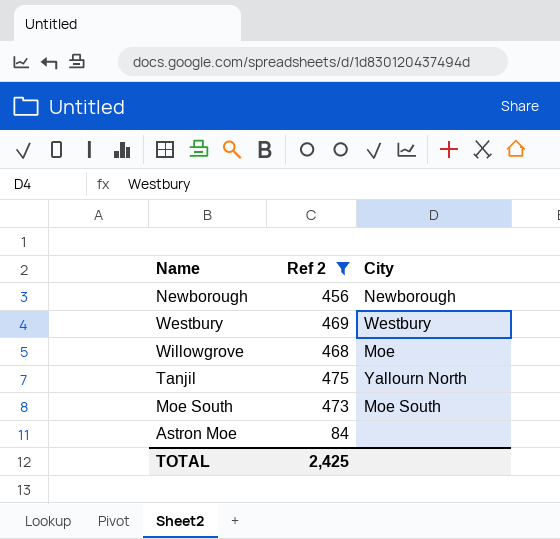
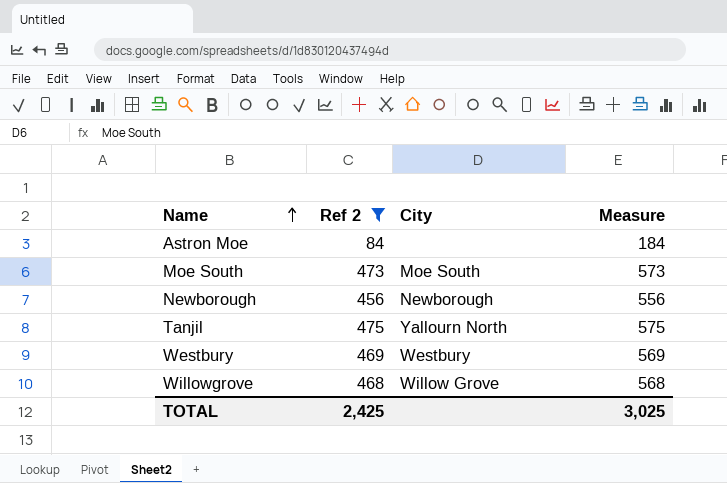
row order: none -> Name ascending
column Measure | formula: none -> [Ref 2] + 100
Willowgrove | City: Moe -> Willow Grove

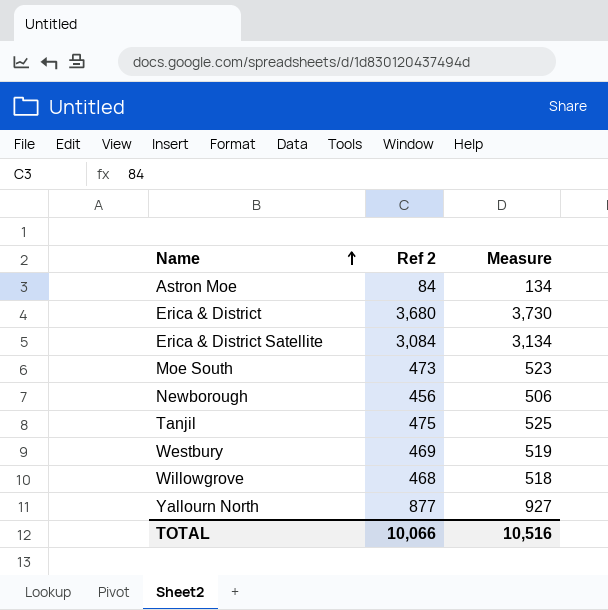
filter: Ref 2 <= 475 -> none
column City | position: 3 -> none
column Measure | formula: [Ref 2] + 100 -> [Ref 2] + 50
TOTAL | Ref 2: 2,425 -> 10,066
TOTAL | Measure: 3,025 -> 10,516

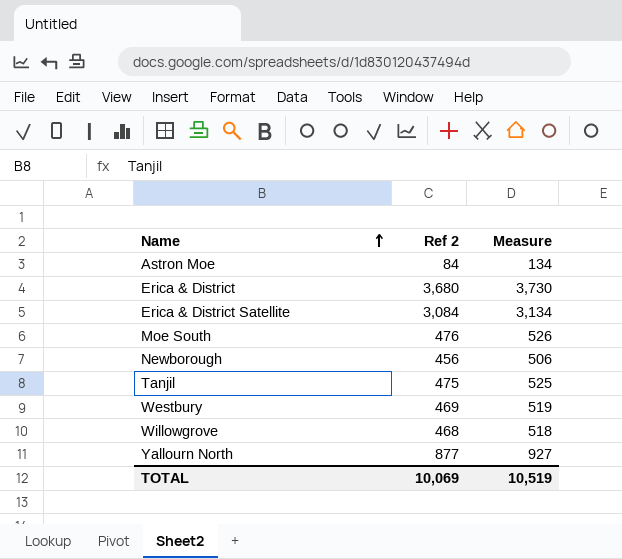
Moe South | Ref 2: 473 -> 476
Moe South | Measure: 523 -> 526
TOTAL | Ref 2: 10,066 -> 10,069
TOTAL | Measure: 10,516 -> 10,519

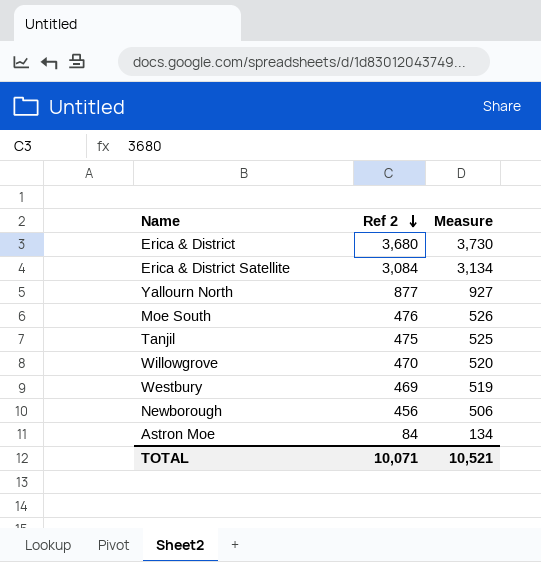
row order: Name ascending -> Ref 2 descending
Willowgrove | Ref 2: 468 -> 470
Willowgrove | Measure: 518 -> 520
TOTAL | Ref 2: 10,069 -> 10,071
TOTAL | Measure: 10,519 -> 10,521

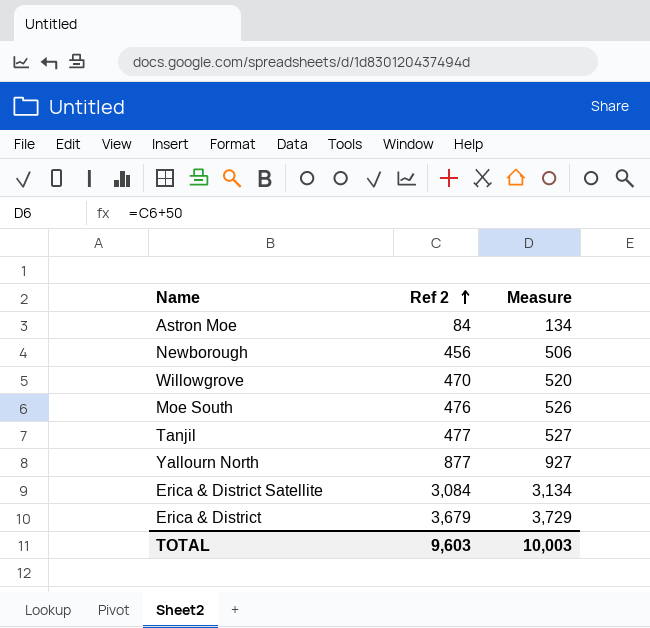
row order: Ref 2 descending -> Ref 2 ascending
row Westbury: 469 | 519 -> none
Tanjil | Ref 2: 475 -> 477
Tanjil | Measure: 525 -> 527
Erica & District | Ref 2: 3,680 -> 3,679
Erica & District | Measure: 3,730 -> 3,729
TOTAL | Ref 2: 10,071 -> 9,603
TOTAL | Measure: 10,521 -> 10,003

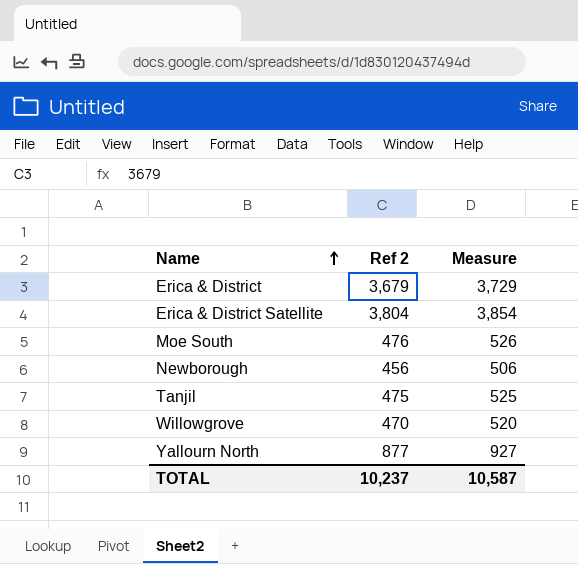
row order: Ref 2 ascending -> Name ascending
row Astron Moe: 84 | 134 -> none
Erica & District Satellite | Ref 2: 3,084 -> 3,804
Erica & District Satellite | Measure: 3,134 -> 3,854
Tanjil | Ref 2: 477 -> 475
Tanjil | Measure: 527 -> 525
TOTAL | Ref 2: 9,603 -> 10,237
TOTAL | Measure: 10,003 -> 10,587

